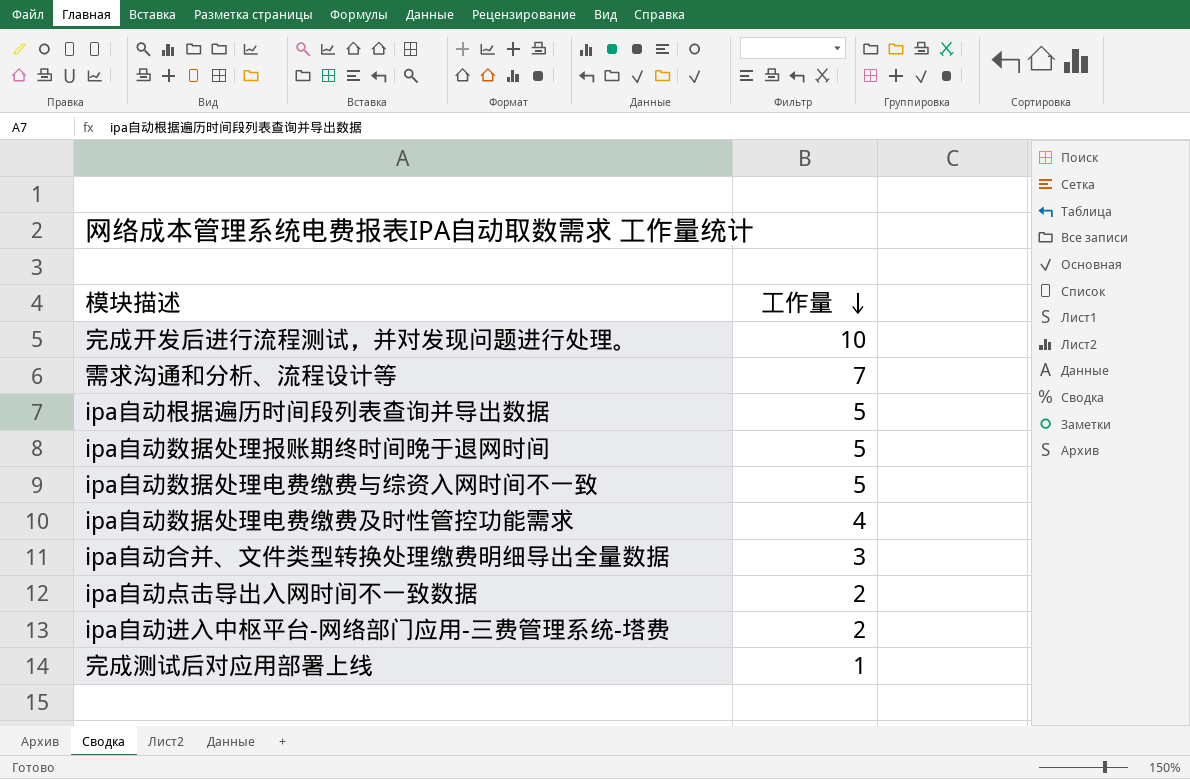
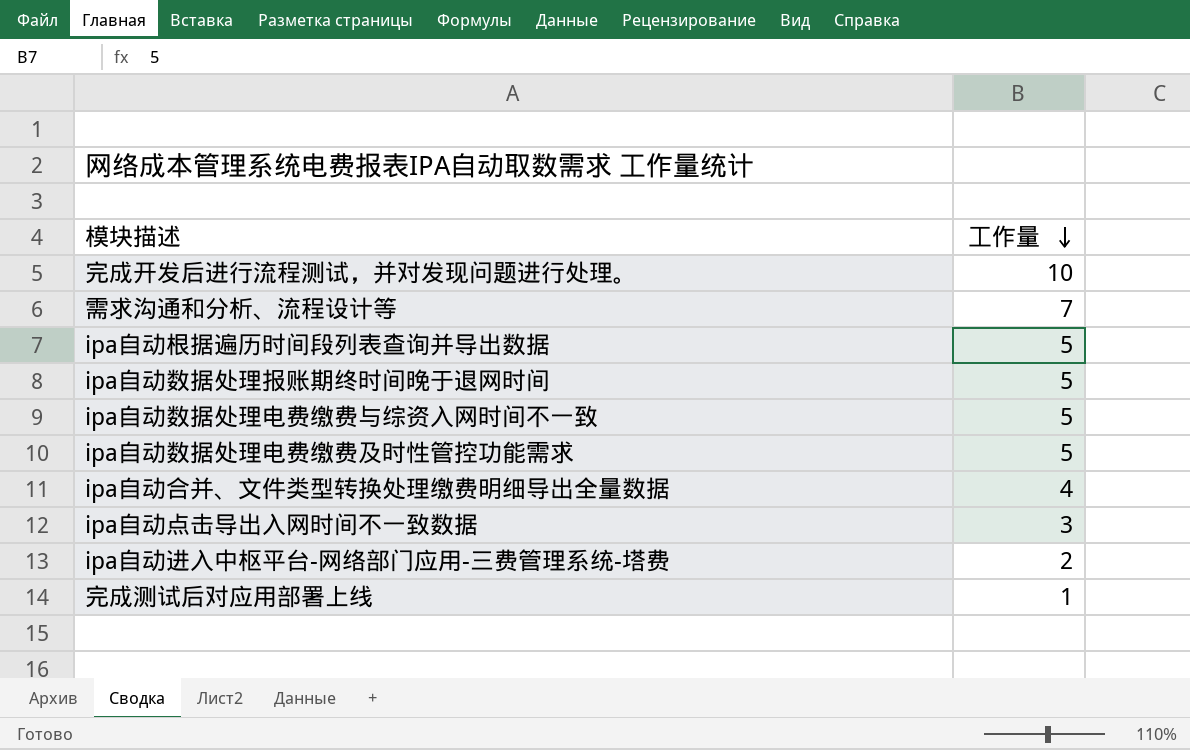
ipa自动数据处理电费缴费及时性管控功能需求 | 工作量: 4 -> 5
ipa自动合并、文件类型转换处理缴费明细导出全量数据 | 工作量: 3 -> 4
ipa自动点击导出入网时间不一致数据 | 工作量: 2 -> 3

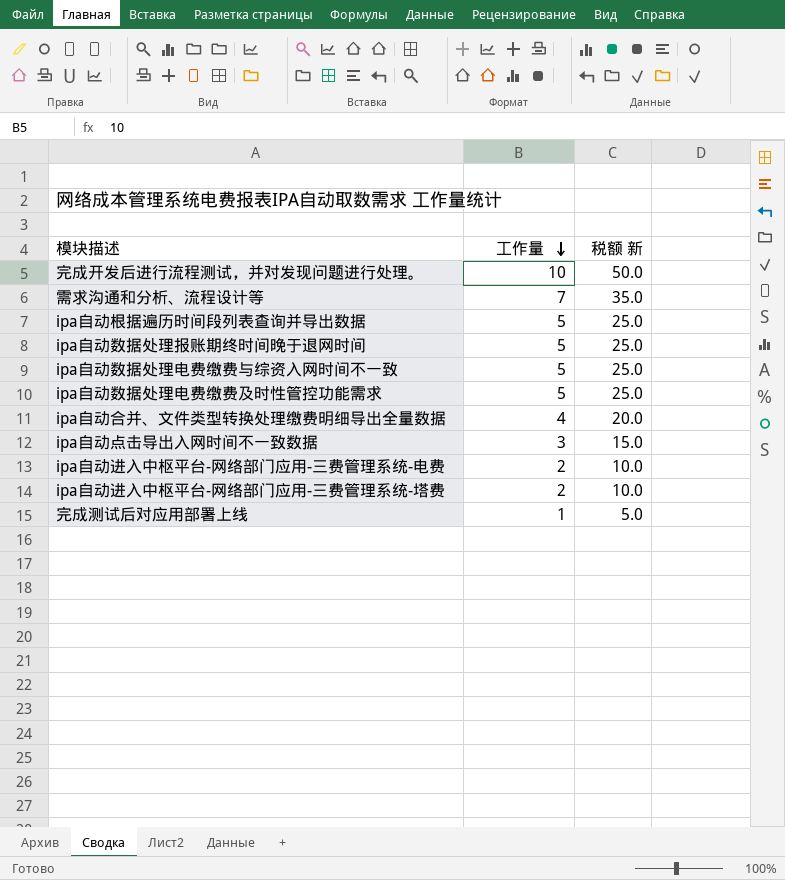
column 税额 新 | formula: none -> [工作量] * 5
row ipa自动进入中枢平台-网络部门应用-三费管理系统-电费: none -> 2 | 10.0

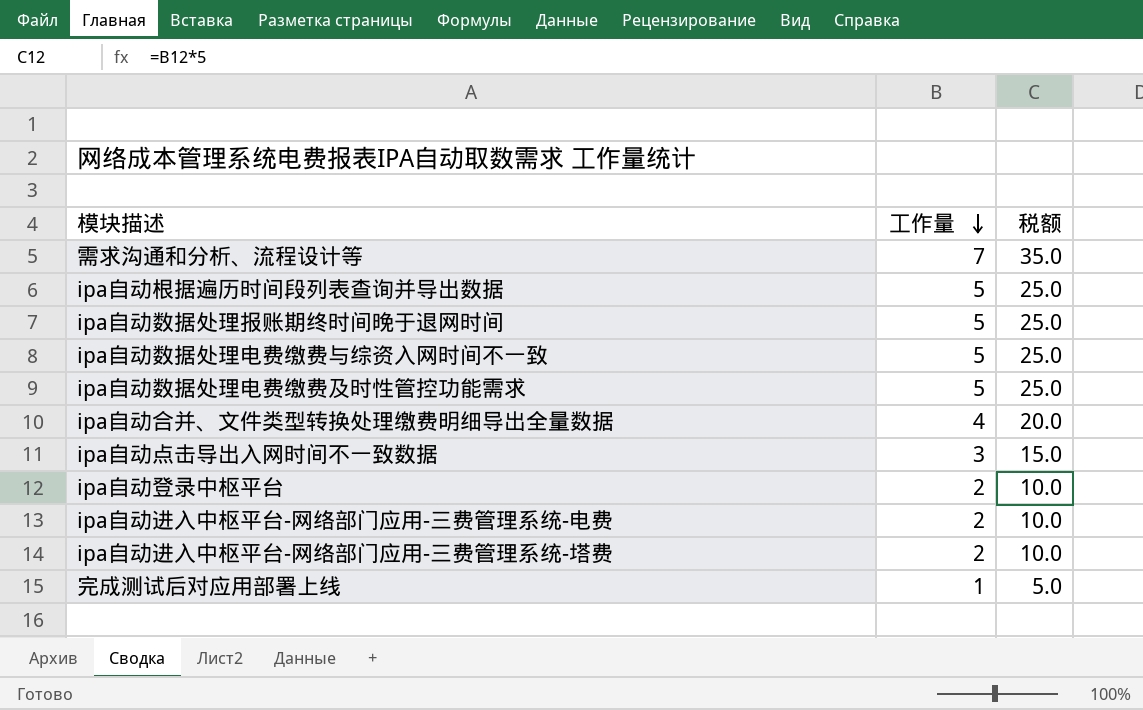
column name: 税额 新 -> 税额
row 完成开发后进行流程测试，并对发现问题进行处理。: 10 | 50.0 -> none
row ipa自动登录中枢平台: none -> 2 | 10.0

